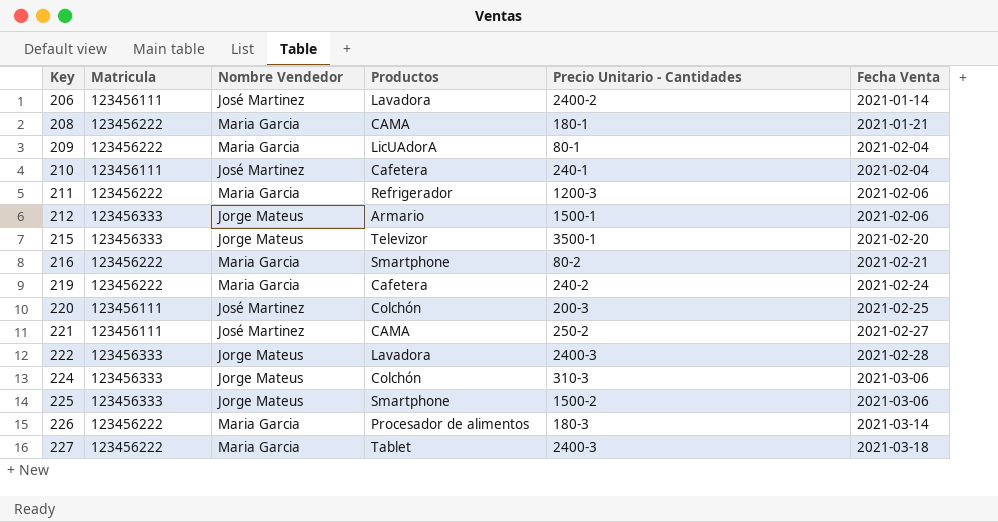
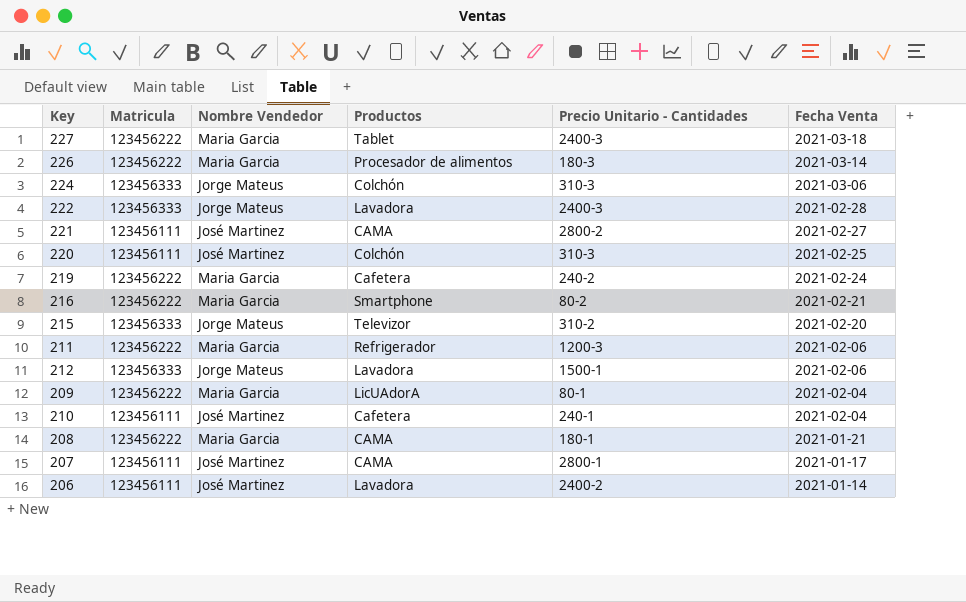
row order: Key ascending -> Fecha Venta descending
row 225: 123456333 | Jorge Mateus | Smartphone | 1500-2 | 2021-03-06 -> none
221 | Precio Unitario - Cantidades: 250-2 -> 2800-2
220 | Precio Unitario - Cantidades: 200-3 -> 310-3
215 | Precio Unitario - Cantidades: 3500-1 -> 310-2
212 | Productos: Armario -> Lavadora
row 207: none -> 123456111 | José Martinez | CAMA | 2800-1 | 2021-01-17

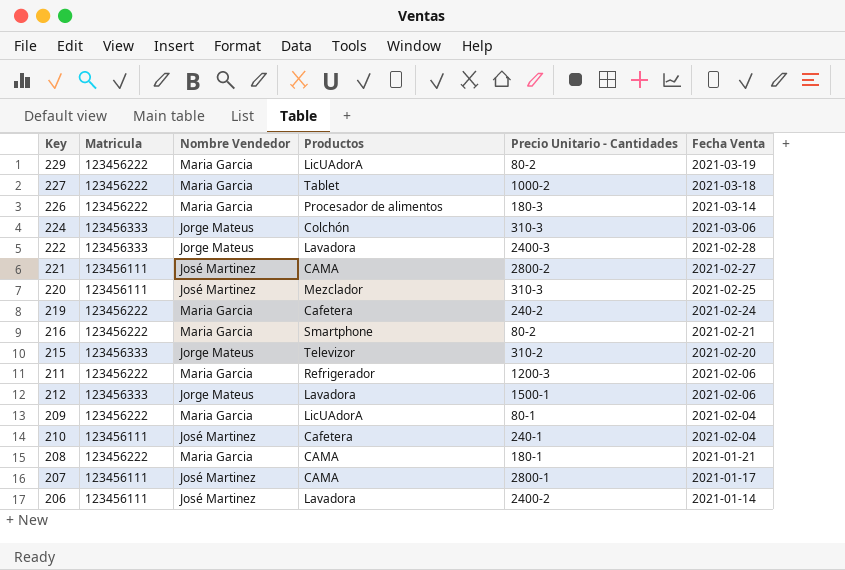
row 229: none -> 123456222 | Maria Garcia | LicUAdorA | 80-2 | 2021-03-19
227 | Precio Unitario - Cantidades: 2400-3 -> 1000-2
220 | Productos: Colchón -> Mezclador

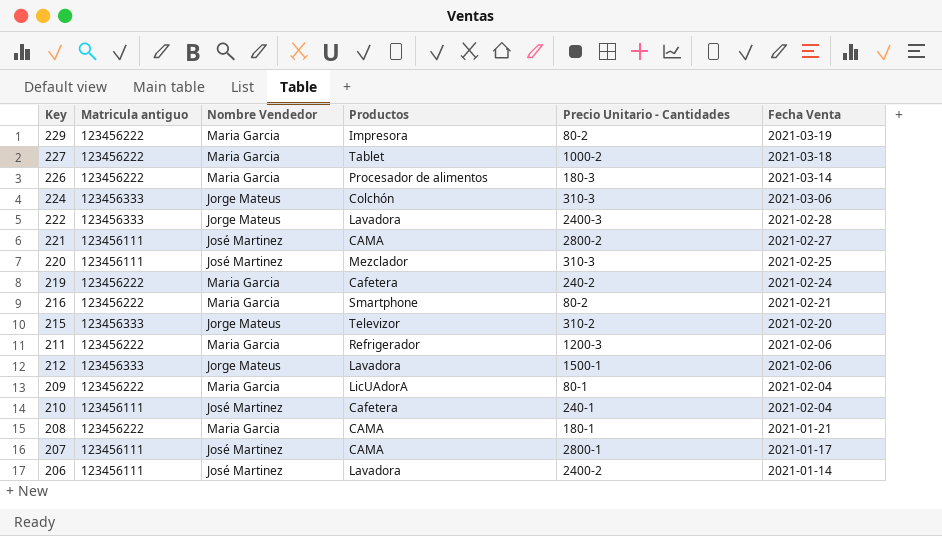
column name: Matricula -> Matricula antiguo
229 | Productos: LicUAdorA -> Impresora

